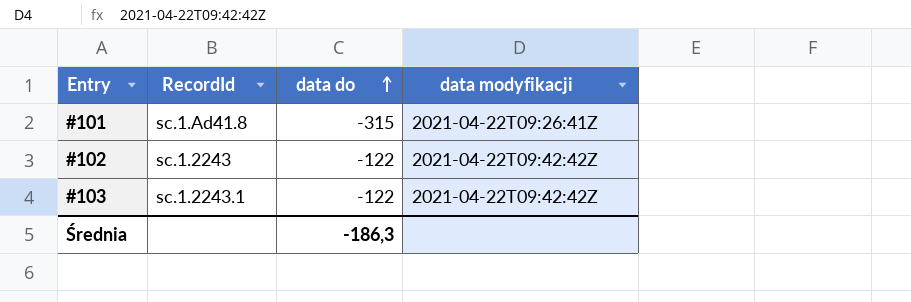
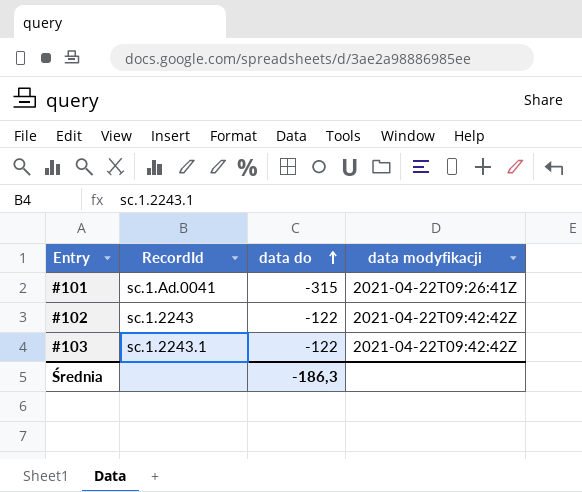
#101 | RecordId: sc.1.Ad41.8 -> sc.1.Ad.0041

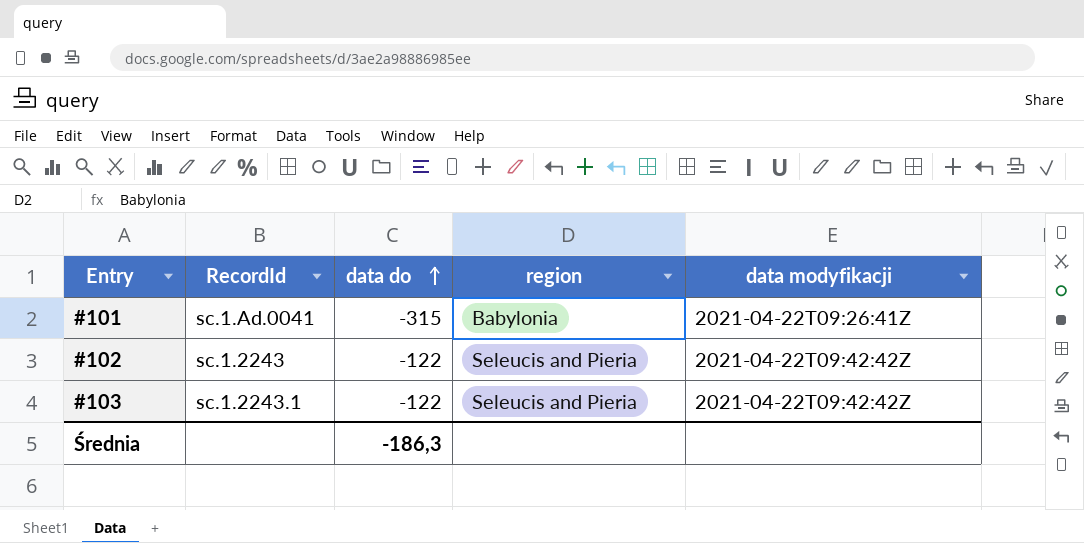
column region | position: none -> 4

